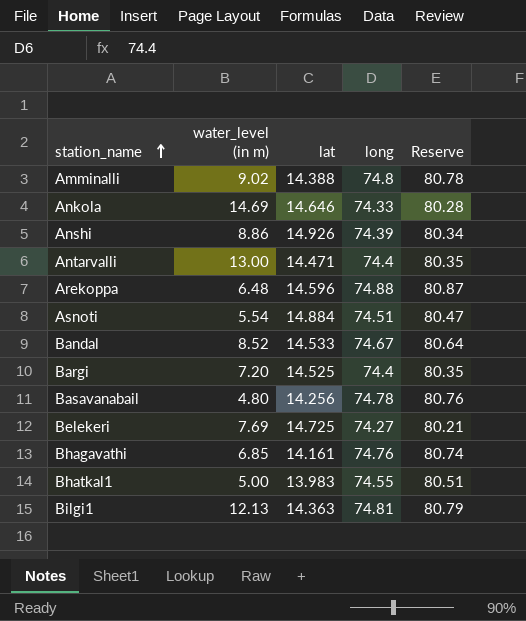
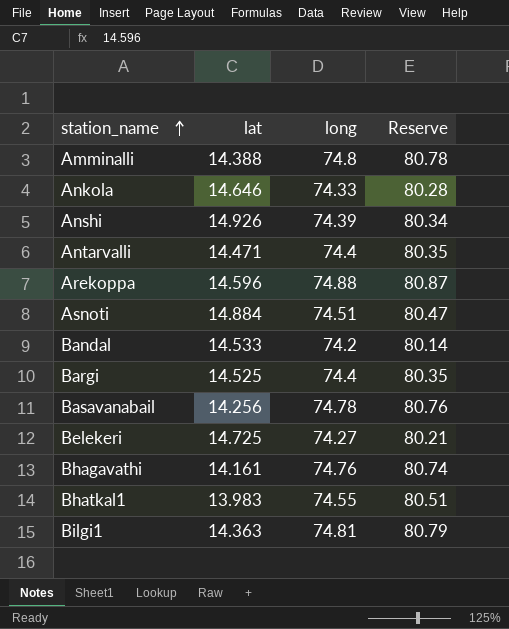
column water_level (in m) | position: 2 -> none
Bandal | long: 74.67 -> 74.2
Bandal | Reserve: 80.64 -> 80.14

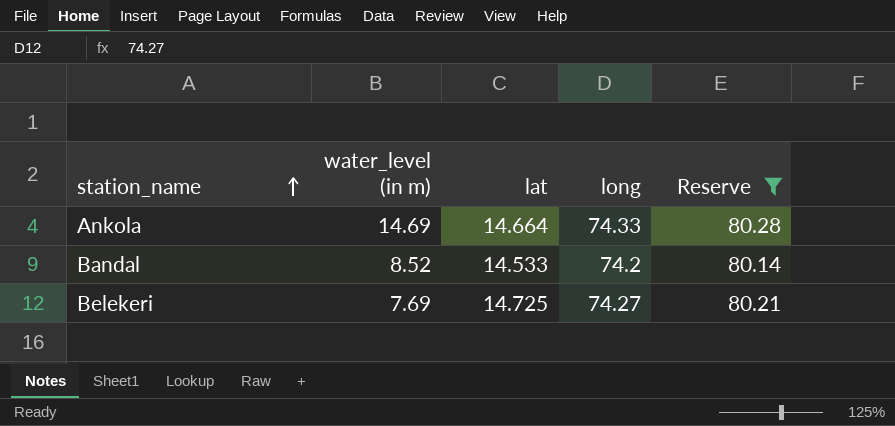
filter: none -> Reserve <= 80.28
column water_level (in m) | position: none -> 2
Ankola | lat: 14.646 -> 14.664

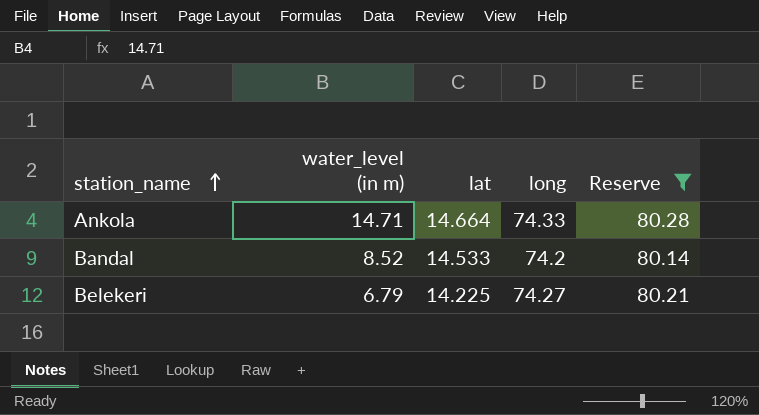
Ankola | water_level (in m): 14.69 -> 14.71
Belekeri | water_level (in m): 7.69 -> 6.79
Belekeri | lat: 14.725 -> 14.225

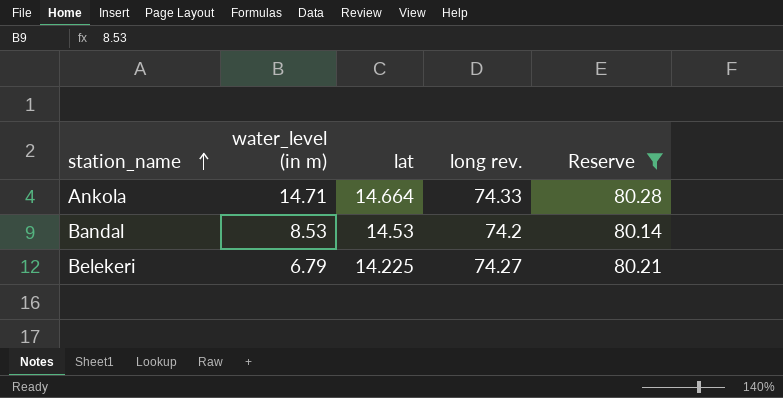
column name: long -> long rev.
Bandal | water_level (in m): 8.52 -> 8.53
Bandal | lat: 14.533 -> 14.53

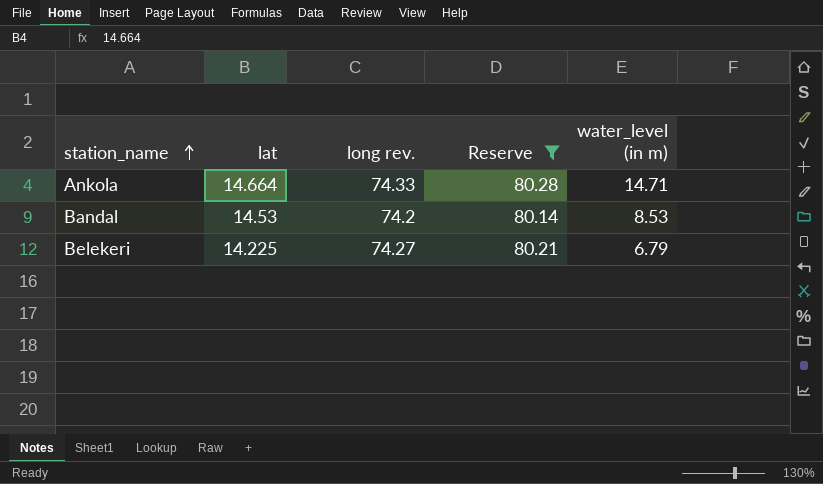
column water_level (in m) | position: 2 -> 5

